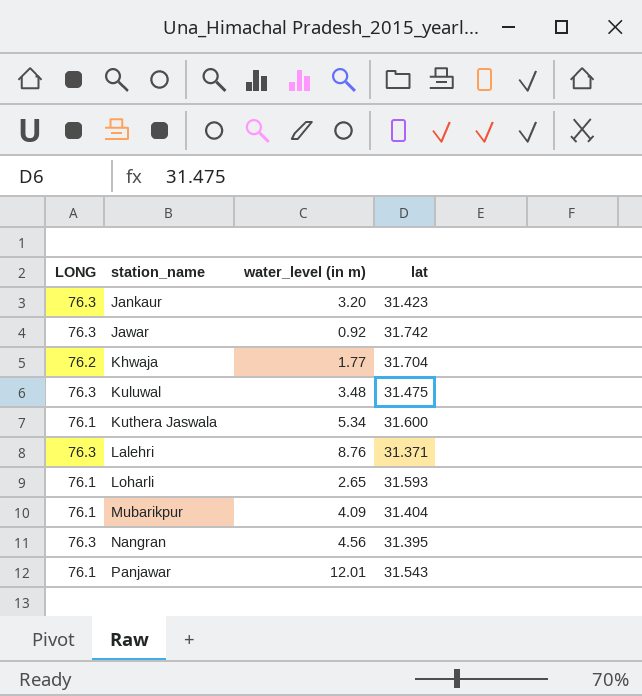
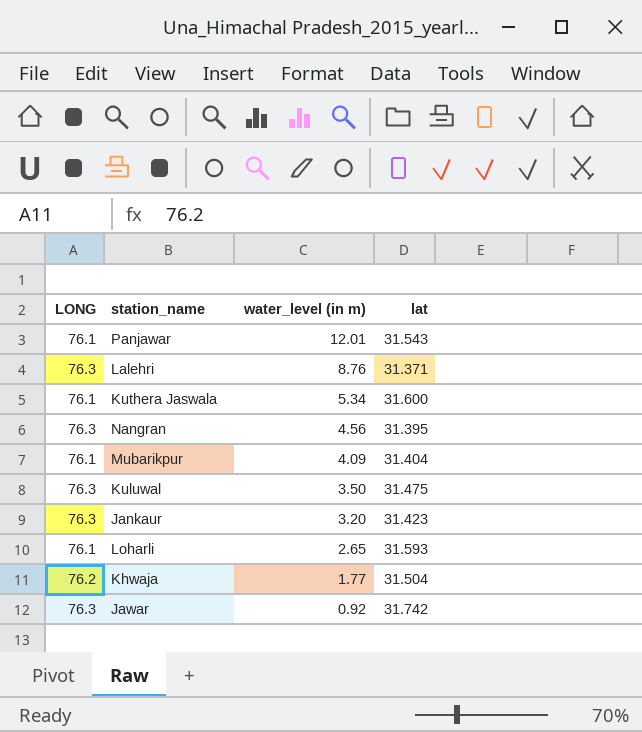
row order: station_name ascending -> water_level (in m) descending
Kuluwal | water_level (in m): 3.48 -> 3.50
Khwaja | lat: 31.704 -> 31.504

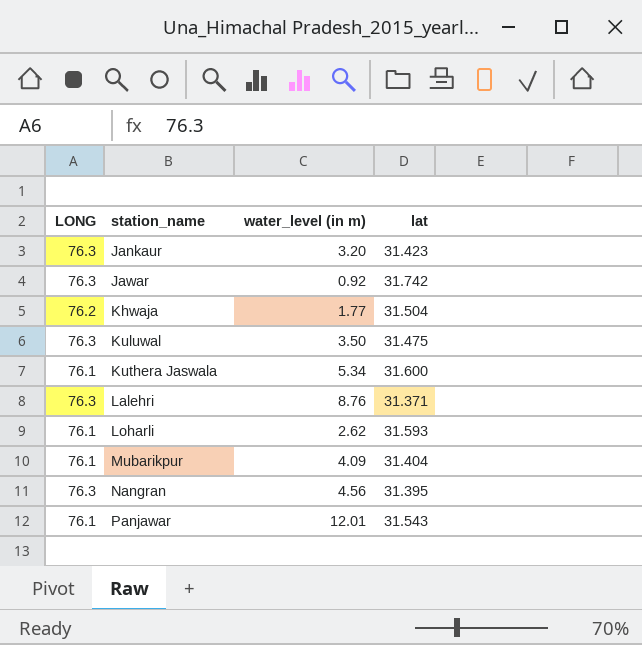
row order: water_level (in m) descending -> station_name ascending
Loharli | water_level (in m): 2.65 -> 2.62

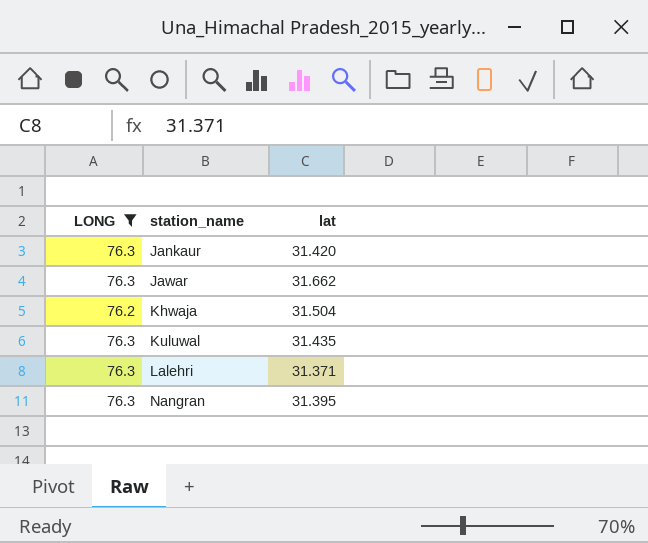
filter: none -> LONG != 76.1
column water_level (in m) | position: 3 -> none
Jankaur | lat: 31.423 -> 31.420
Jawar | lat: 31.742 -> 31.662
Kuluwal | lat: 31.475 -> 31.435

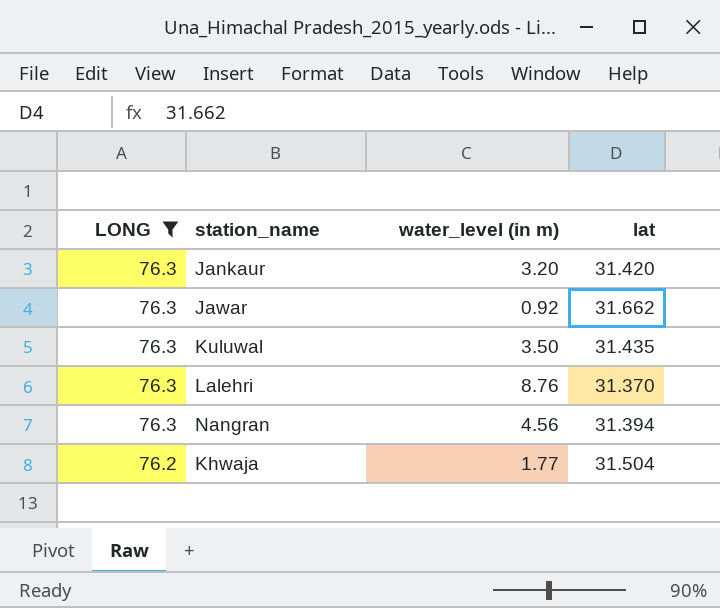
row order: station_name ascending -> LONG descending
column water_level (in m) | position: none -> 3
Lalehri | lat: 31.371 -> 31.370
Nangran | lat: 31.395 -> 31.394

